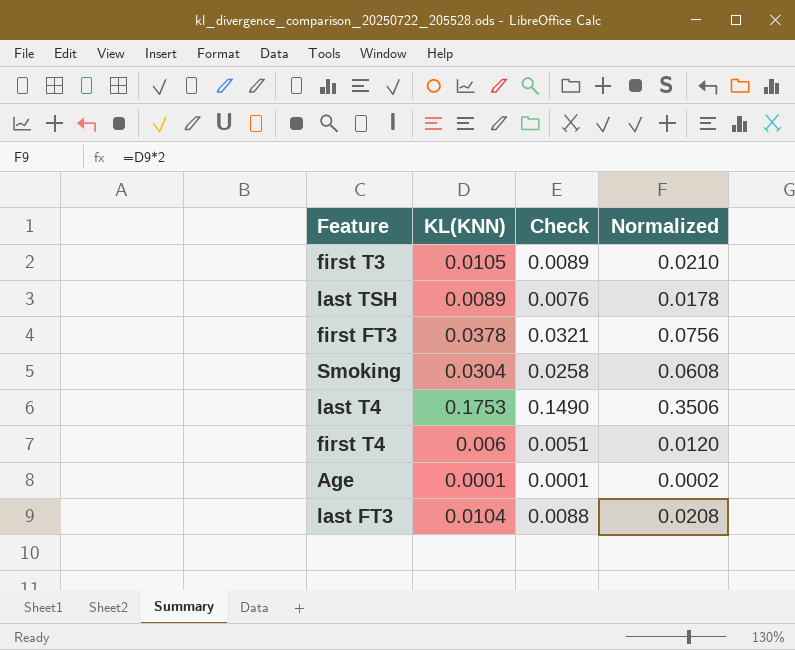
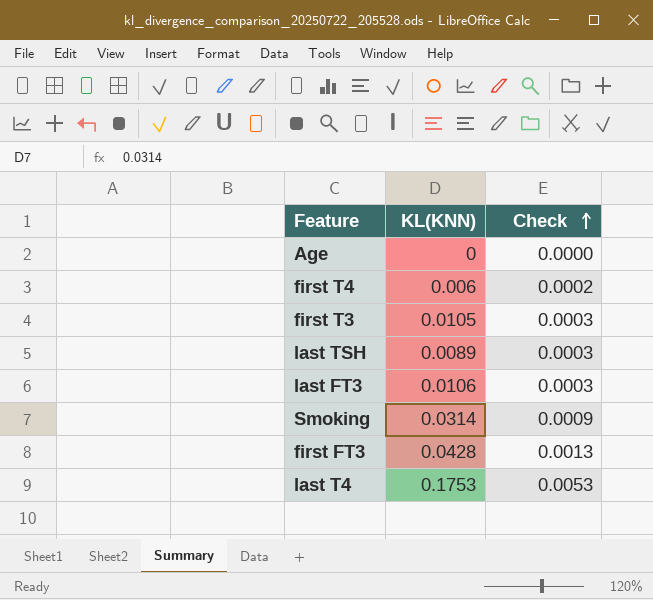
row order: none -> Check ascending
column Normalized | formula: [KL(KNN)] * 2 -> none
column Check | formula: [KL(KNN)] * 0.85 -> [KL(KNN)] * 0.03
Age | KL(KNN): 0.0001 -> 0
last FT3 | KL(KNN): 0.0104 -> 0.0106
Smoking | KL(KNN): 0.0304 -> 0.0314
first FT3 | KL(KNN): 0.0378 -> 0.0428

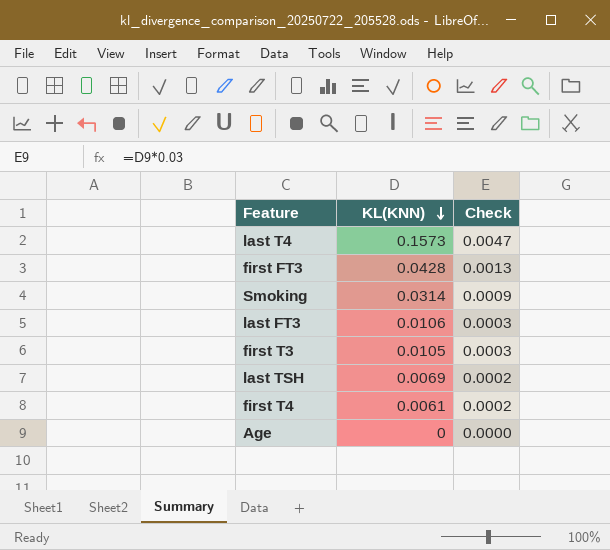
row order: Check ascending -> KL(KNN) descending
last T4 | KL(KNN): 0.1753 -> 0.1573
last T4 | Check: 0.0053 -> 0.0047
last TSH | KL(KNN): 0.0089 -> 0.0069
last TSH | Check: 0.0003 -> 0.0002
first T4 | KL(KNN): 0.006 -> 0.0061

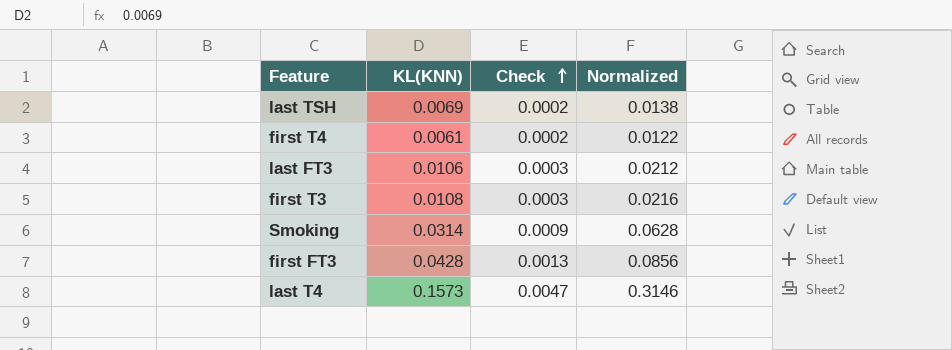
row order: KL(KNN) descending -> Check ascending
column Normalized | formula: none -> [KL(KNN)] * 2
row Age: 0 | 0.0000 -> none
first T3 | KL(KNN): 0.0105 -> 0.0108

